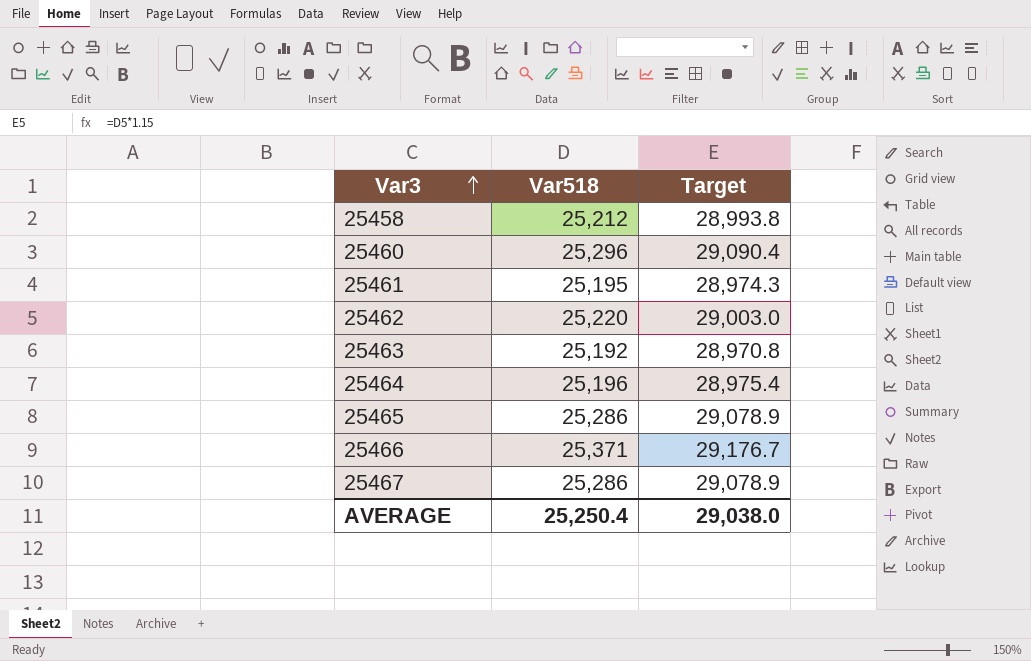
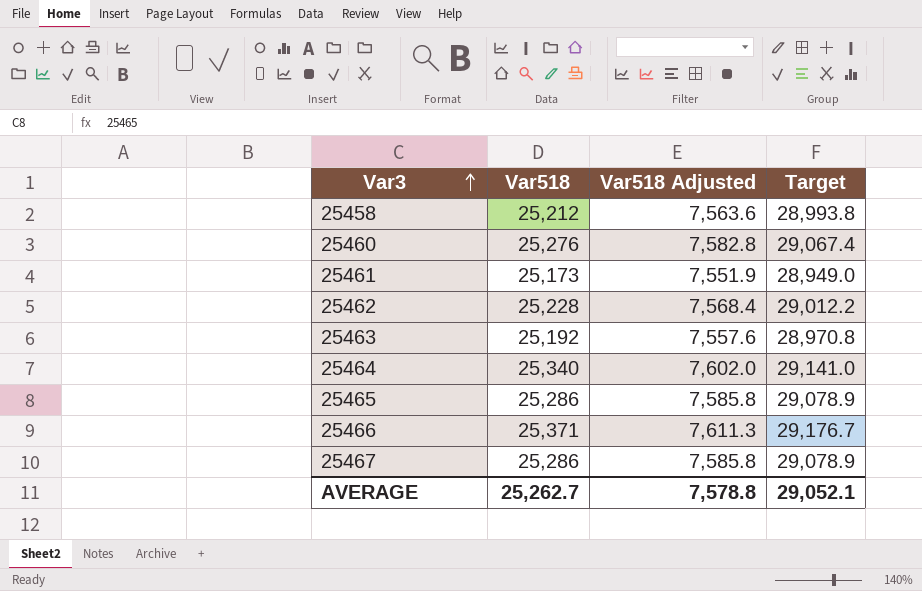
column Var518 Adjusted | formula: none -> [Var518] * 0.3
25460 | Var518: 25,296 -> 25,276
25460 | Target: 29,090.4 -> 29,067.4
25461 | Var518: 25,195 -> 25,173
25461 | Target: 28,974.3 -> 28,949.0
25462 | Var518: 25,220 -> 25,228
25462 | Target: 29,003.0 -> 29,012.2
25464 | Var518: 25,196 -> 25,340
25464 | Target: 28,975.4 -> 29,141.0
AVERAGE | Var518: 25,250.4 -> 25,262.7
AVERAGE | Target: 29,038.0 -> 29,052.1

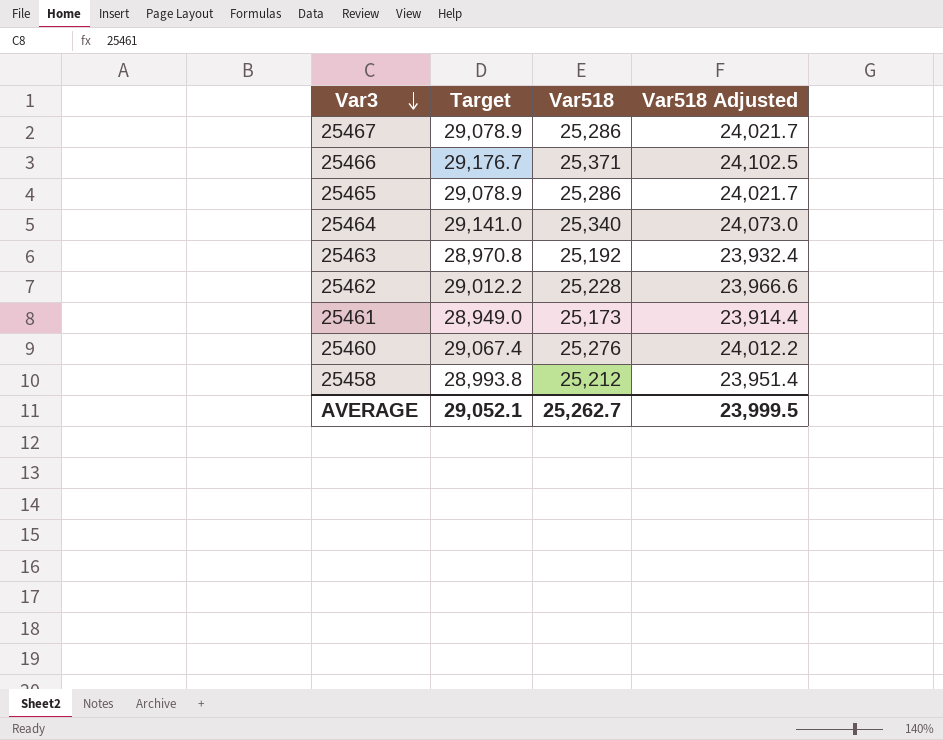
row order: Var3 ascending -> Var3 descending
column Target | position: 4 -> 2
column Var518 Adjusted | formula: [Var518] * 0.3 -> [Var518] * 0.95
AVERAGE | Var518 Adjusted: 7,578.8 -> 23,999.5

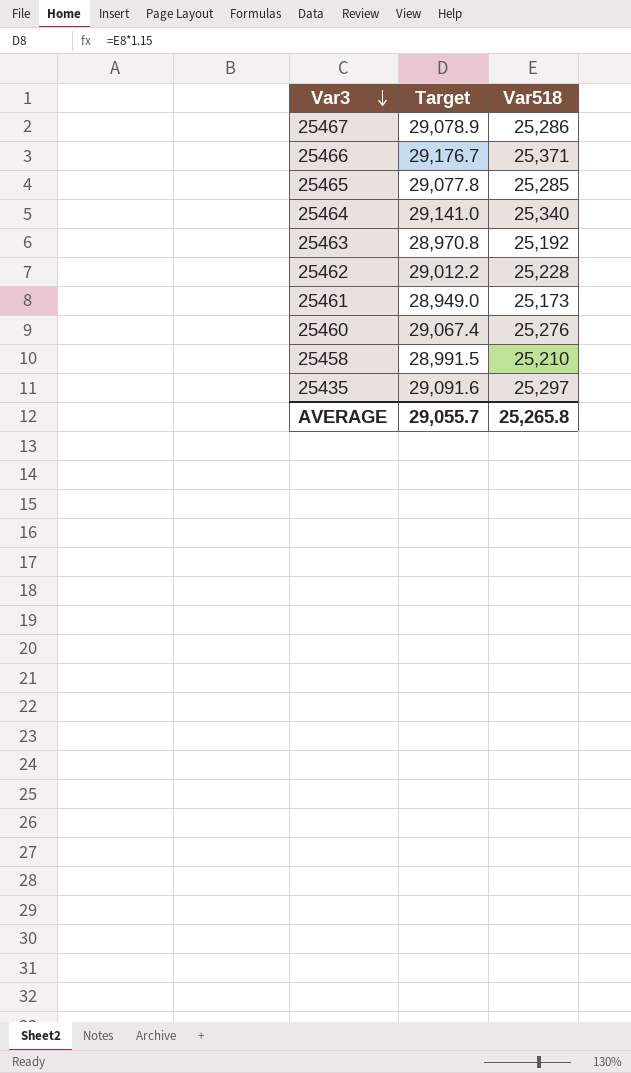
column Var518 Adjusted | formula: [Var518] * 0.95 -> none
25465 | Target: 29,078.9 -> 29,077.8
25465 | Var518: 25,286 -> 25,285
25458 | Target: 28,993.8 -> 28,991.5
25458 | Var518: 25,212 -> 25,210
row 25435: none -> 29,091.6 | 25,297
AVERAGE | Target: 29,052.1 -> 29,055.7
AVERAGE | Var518: 25,262.7 -> 25,265.8

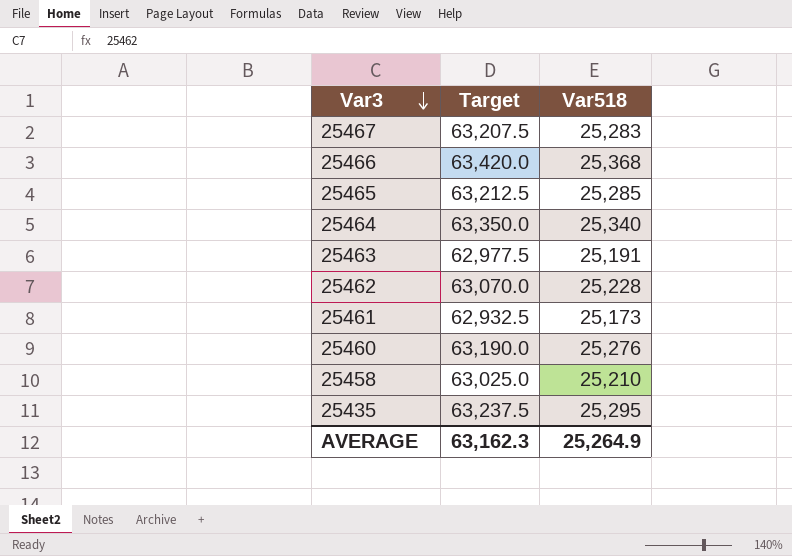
column Target | formula: [Var518] * 1.15 -> [Var518] * 2.5
25467 | Var518: 25,286 -> 25,283
25466 | Var518: 25,371 -> 25,368
25463 | Var518: 25,192 -> 25,191
25435 | Var518: 25,297 -> 25,295
AVERAGE | Target: 29,055.7 -> 63,162.3
AVERAGE | Var518: 25,265.8 -> 25,264.9

